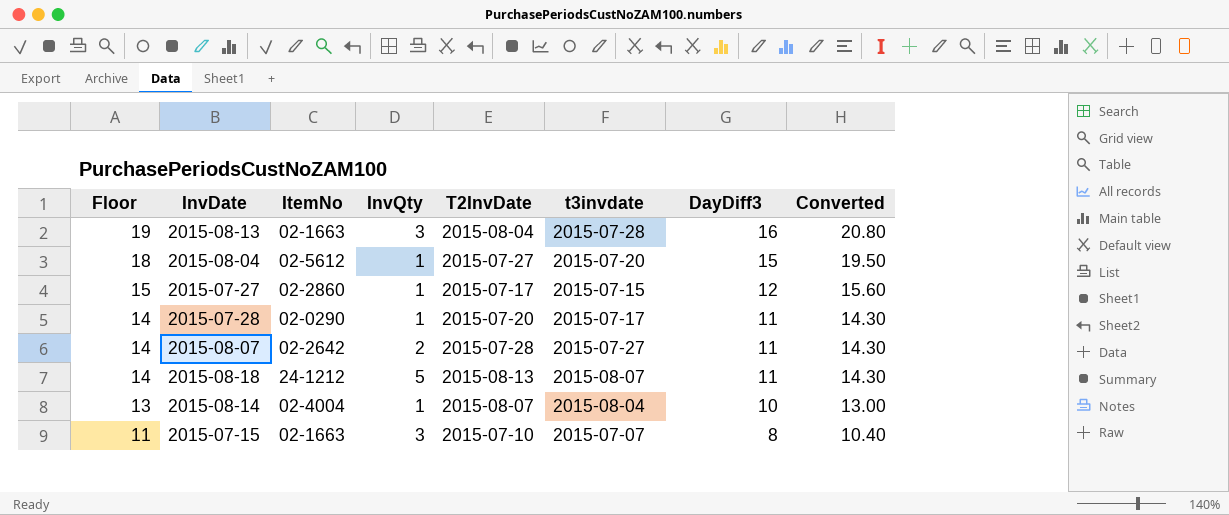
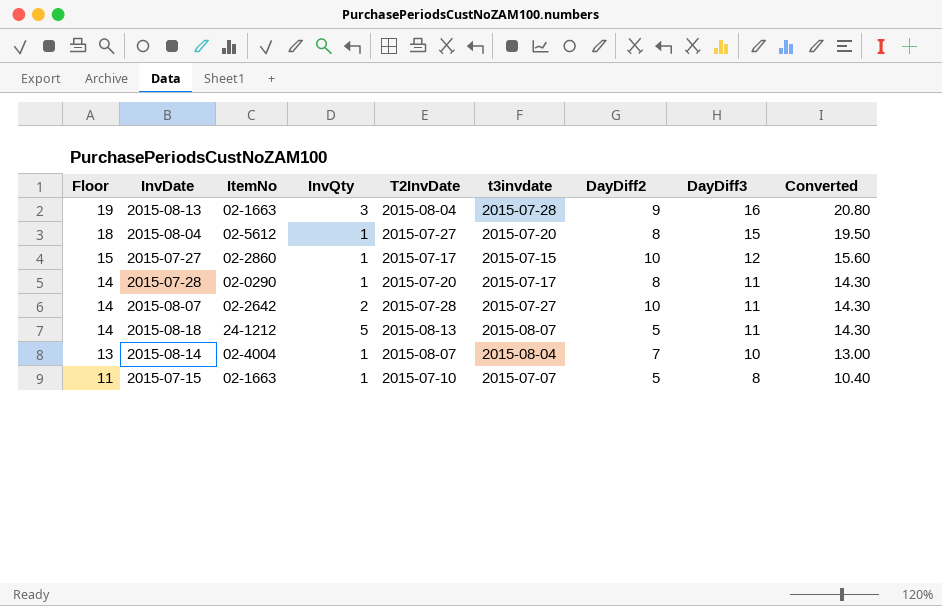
column DayDiff2 | position: none -> 7
2015-07-15 | InvQty: 3 -> 1

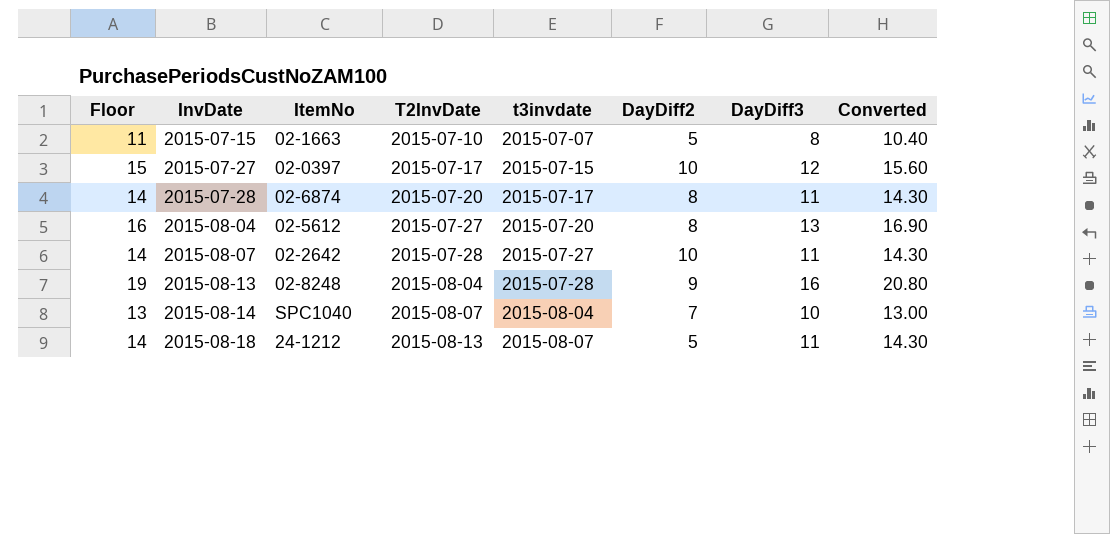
row order: Floor descending -> InvDate ascending
column InvQty | position: 4 -> none
2015-07-27 | ItemNo: 02-2860 -> 02-0397
2015-07-28 | ItemNo: 02-0290 -> 02-6874
2015-08-04 | Floor: 18 -> 16
2015-08-04 | DayDiff3: 15 -> 13
2015-08-04 | Converted: 19.50 -> 16.90
2015-08-13 | ItemNo: 02-1663 -> 02-8248
2015-08-14 | ItemNo: 02-4004 -> SPC1040

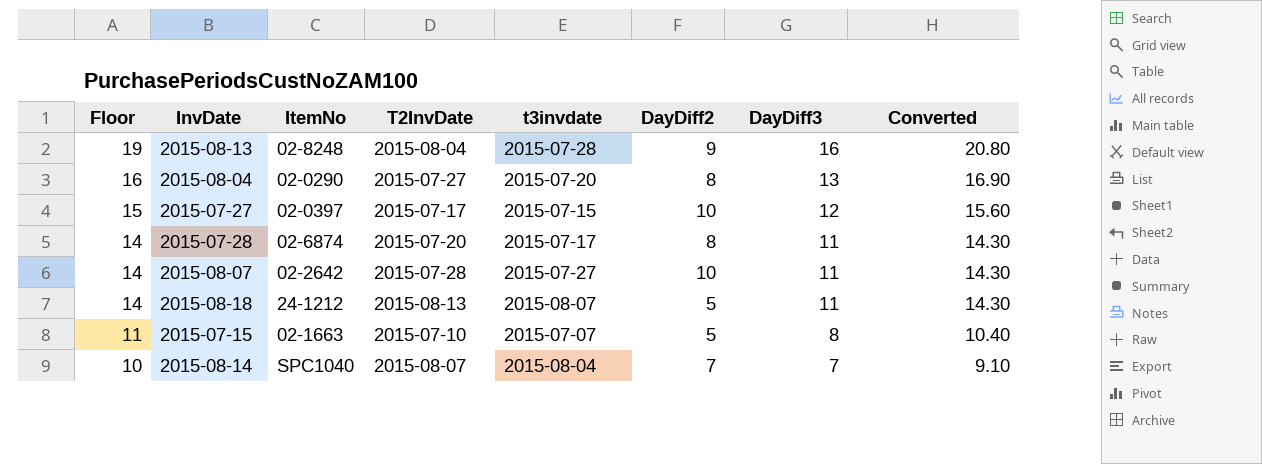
row order: InvDate ascending -> Floor descending
2015-08-04 | ItemNo: 02-5612 -> 02-0290
2015-08-14 | Floor: 13 -> 10
2015-08-14 | DayDiff3: 10 -> 7
2015-08-14 | Converted: 13.00 -> 9.10

